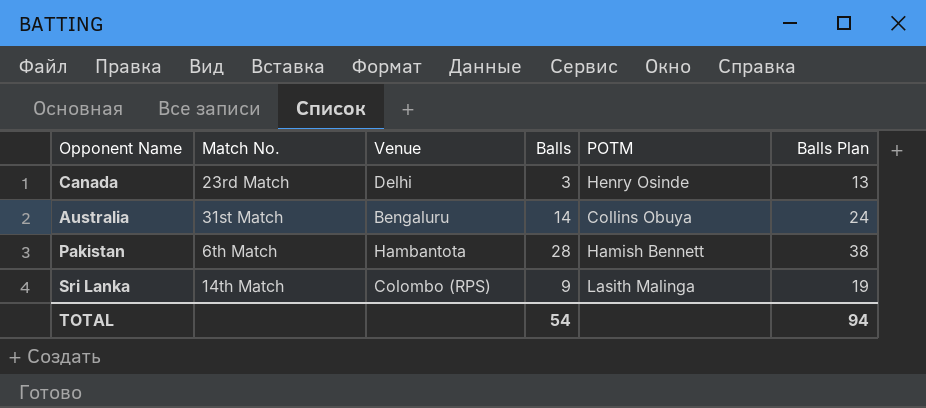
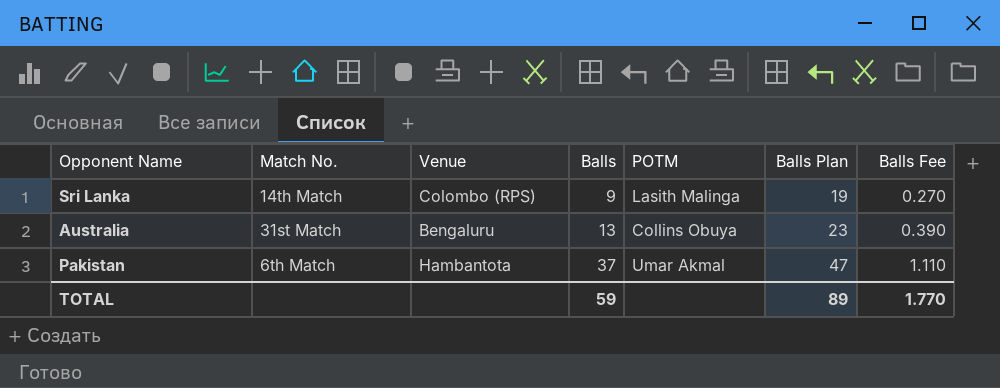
row order: none -> Balls ascending
column Balls Fee | formula: none -> [Balls] * 0.03
row Canada: 23rd Match | Delhi | 3 | Henry Osinde | 13 -> none
Australia | Balls: 14 -> 13
Australia | Balls Plan: 24 -> 23
Pakistan | Balls: 28 -> 37
Pakistan | POTM: Hamish Bennett -> Umar Akmal
Pakistan | Balls Plan: 38 -> 47
TOTAL | Balls: 54 -> 59
TOTAL | Balls Plan: 94 -> 89

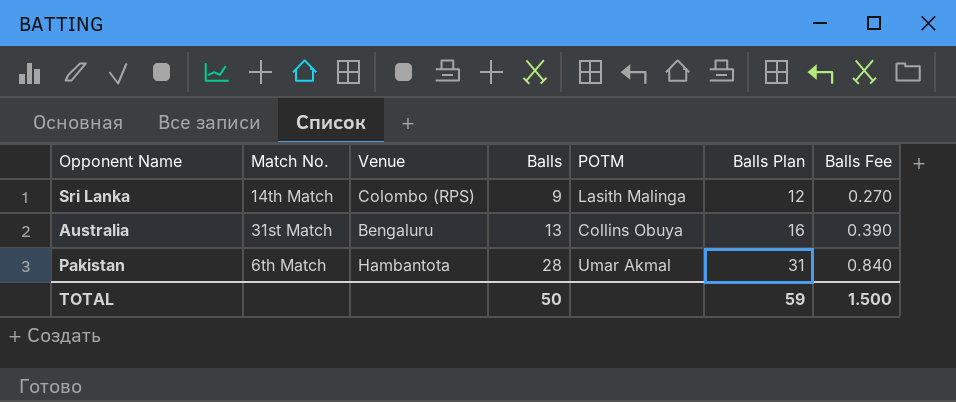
column Balls Plan | formula: [Balls] + 10 -> [Balls] + 3
Pakistan | Balls: 37 -> 28
Pakistan | Balls Fee: 1.110 -> 0.840
TOTAL | Balls: 59 -> 50
TOTAL | Balls Plan: 89 -> 59
TOTAL | Balls Fee: 1.770 -> 1.500

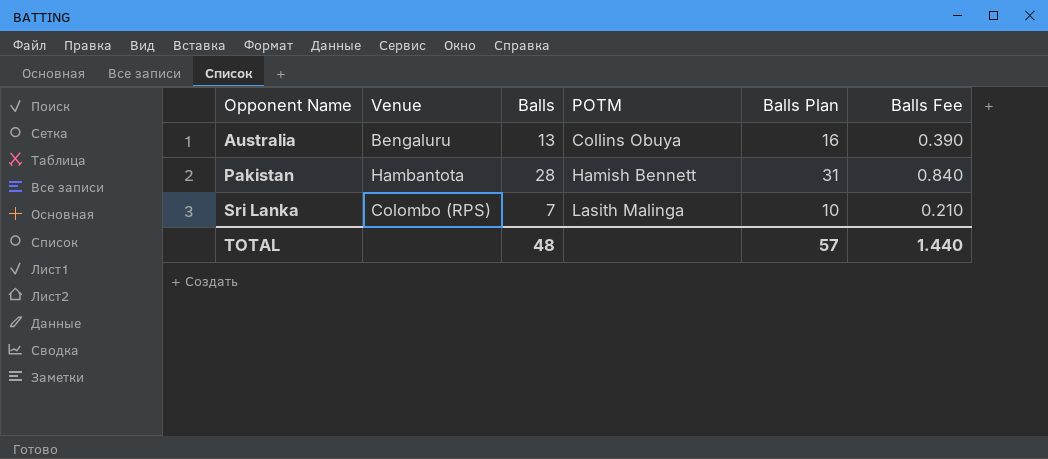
row order: Balls ascending -> Opponent Name ascending
column Match No. | position: 2 -> none
Pakistan | POTM: Umar Akmal -> Hamish Bennett
Sri Lanka | Balls: 9 -> 7
Sri Lanka | Balls Plan: 12 -> 10
Sri Lanka | Balls Fee: 0.270 -> 0.210
TOTAL | Balls: 50 -> 48
TOTAL | Balls Plan: 59 -> 57
TOTAL | Balls Fee: 1.500 -> 1.440

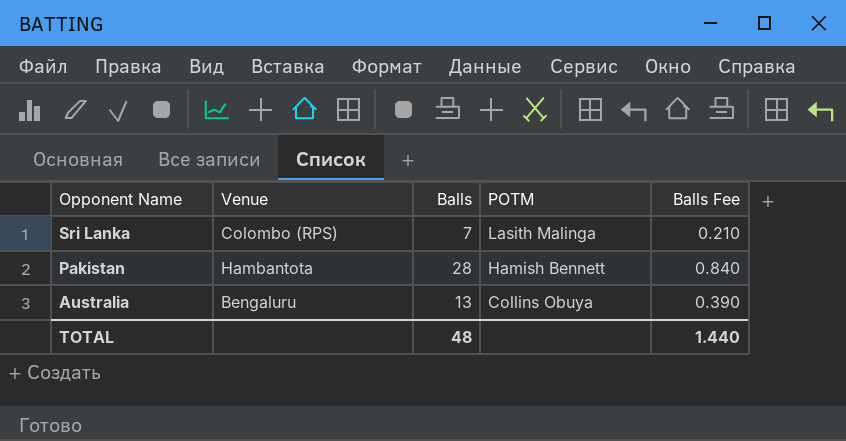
row order: Opponent Name ascending -> Opponent Name descending
column Balls Plan | formula: [Balls] + 3 -> none

